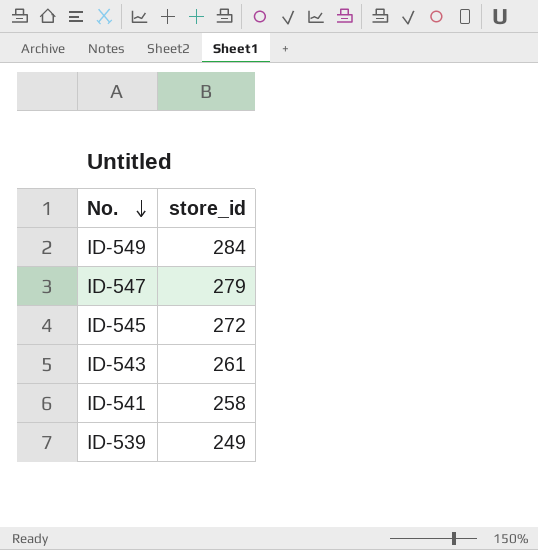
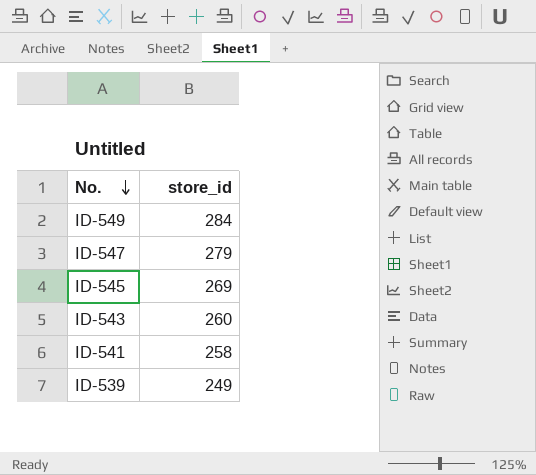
ID-545 | store_id: 272 -> 269
ID-543 | store_id: 261 -> 260

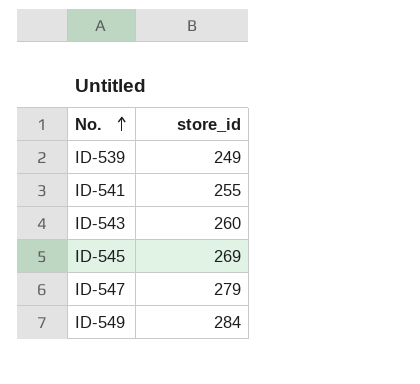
row order: No. descending -> No. ascending
ID-541 | store_id: 258 -> 255

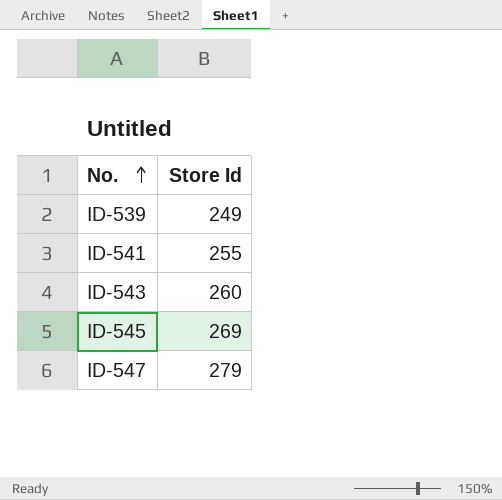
column name: store_id -> Store Id
row ID-549: 284 -> none

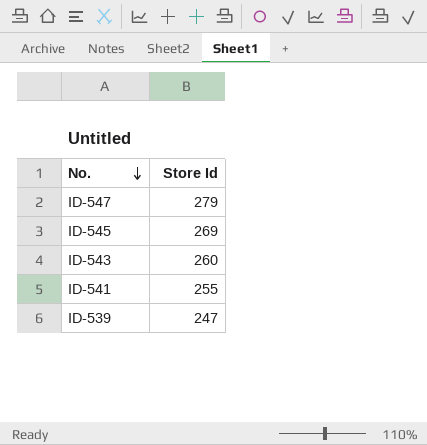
row order: No. ascending -> No. descending
ID-539 | Store Id: 249 -> 247

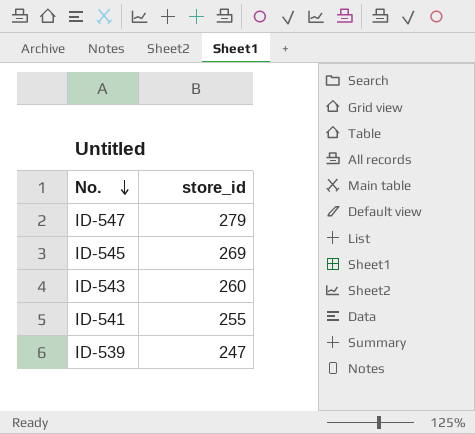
column name: Store Id -> store_id

